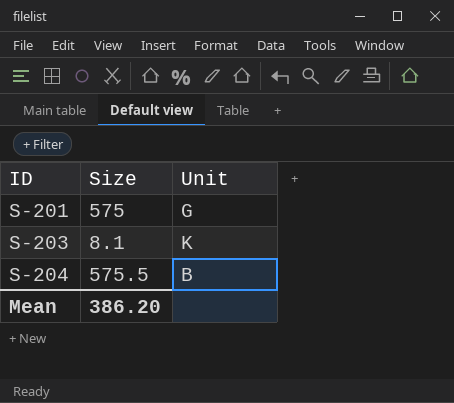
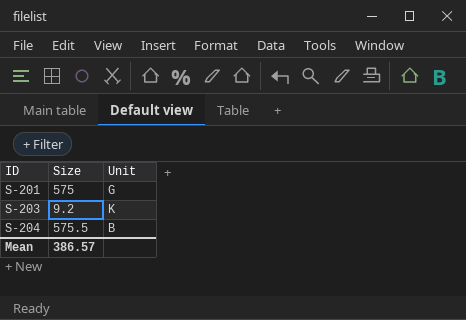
S-203 | Size: 8.1 -> 9.2
Mean | Size: 386.20 -> 386.57

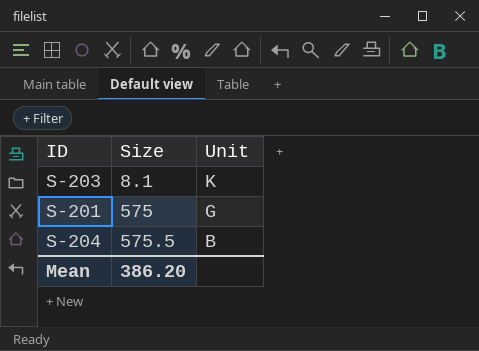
row order: ID ascending -> Size ascending
S-203 | Size: 9.2 -> 8.1
Mean | Size: 386.57 -> 386.20

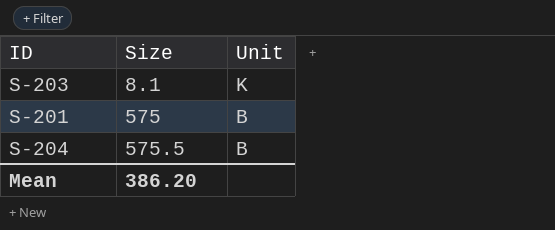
S-201 | Unit: G -> B

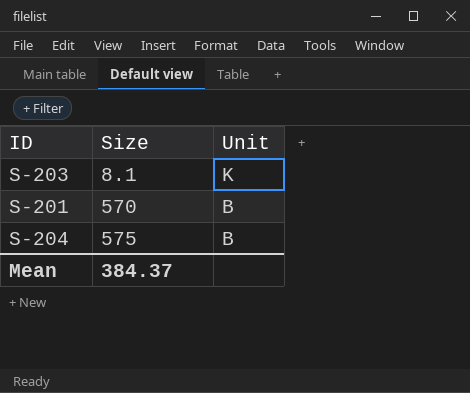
S-201 | Size: 575 -> 570
S-204 | Size: 575.5 -> 575
Mean | Size: 386.20 -> 384.37

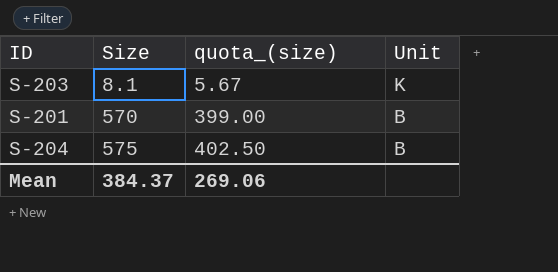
column quota_(size) | formula: none -> [Size] * 0.7

